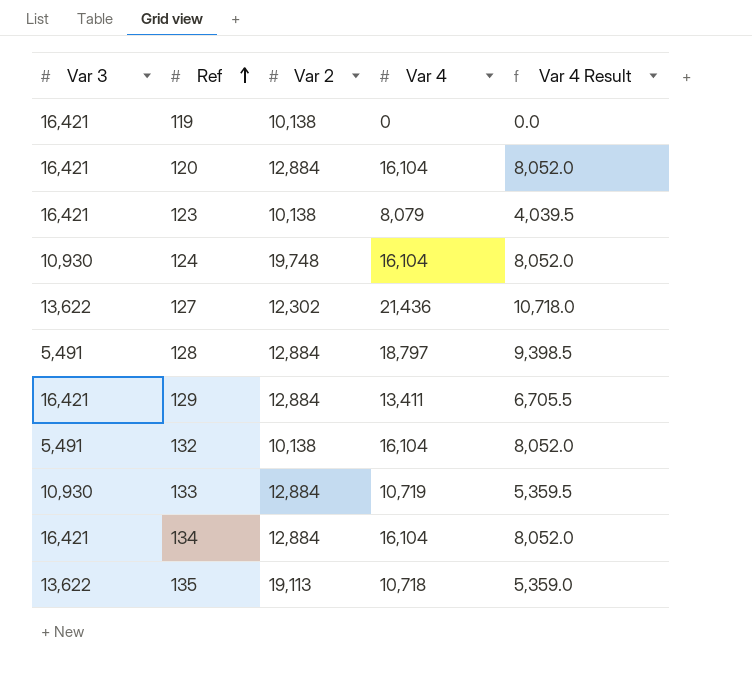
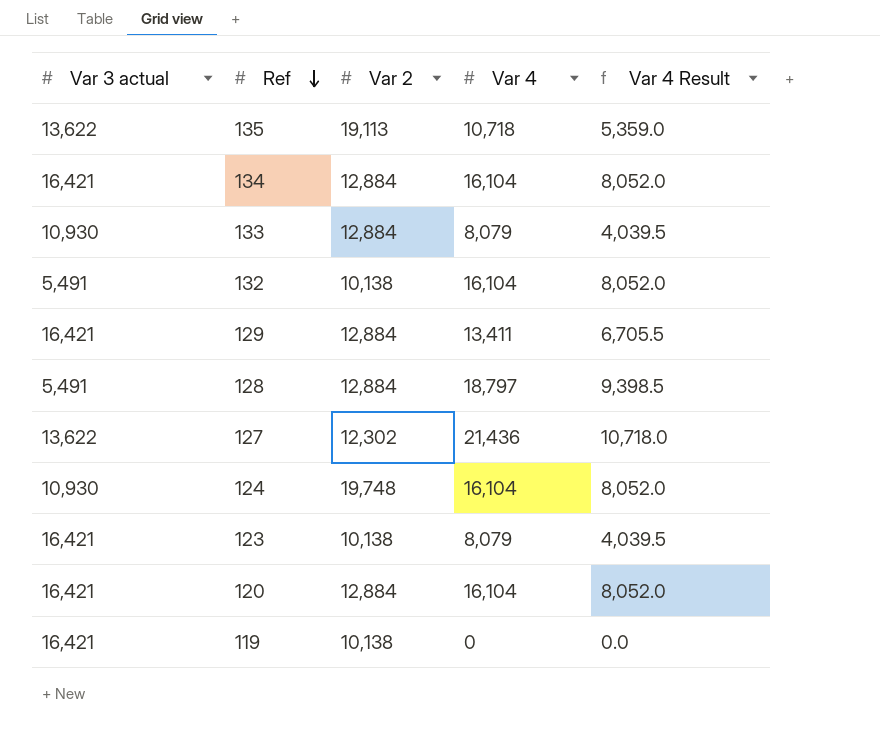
row order: Ref ascending -> Ref descending
column name: Var 3 -> Var 3 actual
133 | Var 4: 10,719 -> 8,079
133 | Var 4 Result: 5,359.5 -> 4,039.5

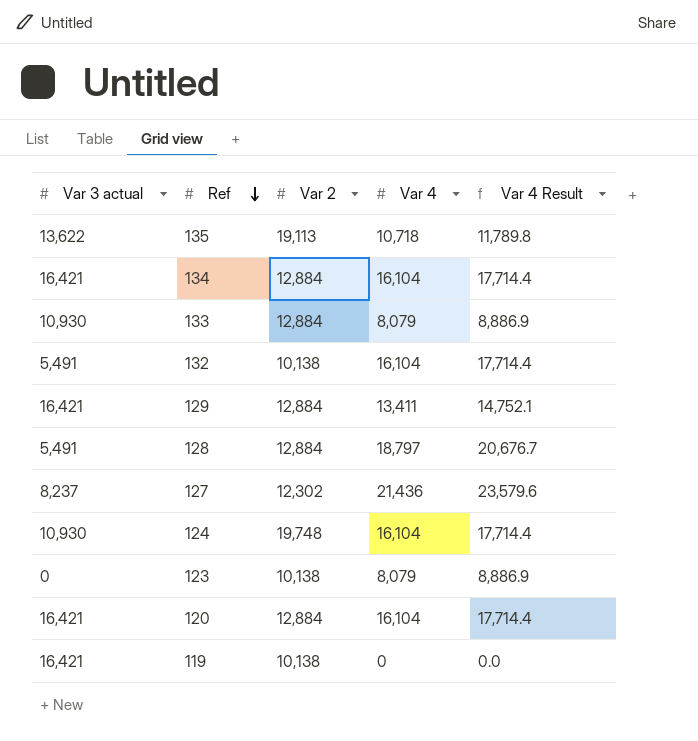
column Var 4 Result | formula: [Var 4] * 0.5 -> [Var 4] * 1.1
127 | Var 3 actual: 13,622 -> 8,237
123 | Var 3 actual: 16,421 -> 0

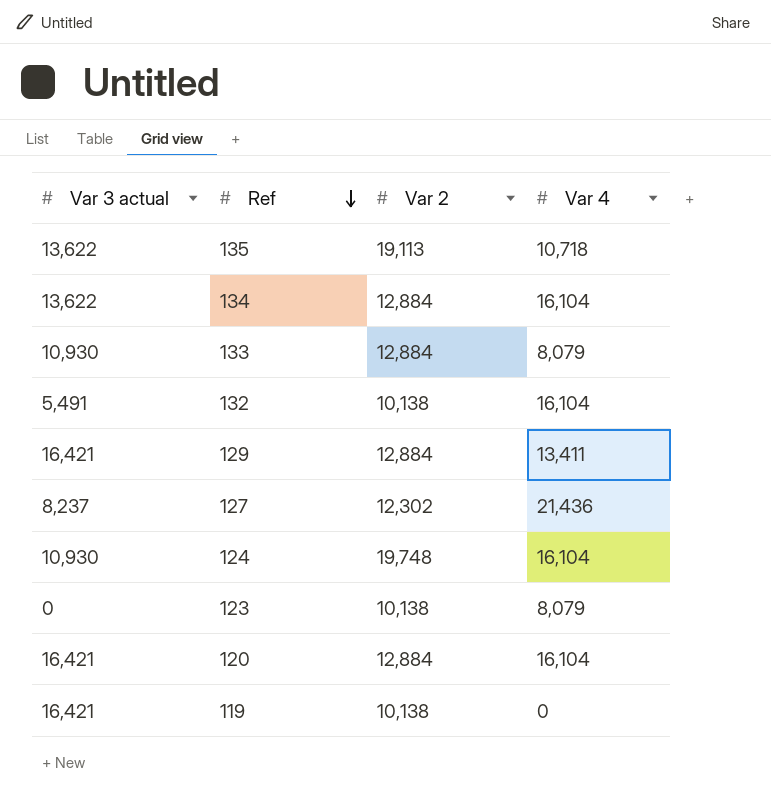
column Var 4 Result | formula: [Var 4] * 1.1 -> none
row 128: 5,491 | 12,884 | 18,797 | 20,676.7 -> none
134 | Var 3 actual: 16,421 -> 13,622

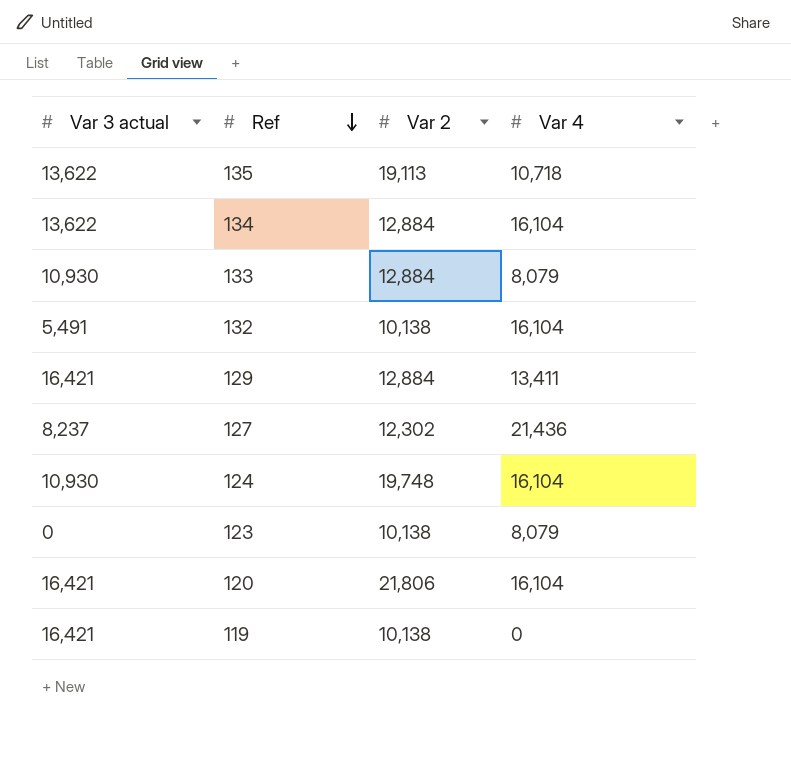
120 | Var 2: 12,884 -> 21,806

